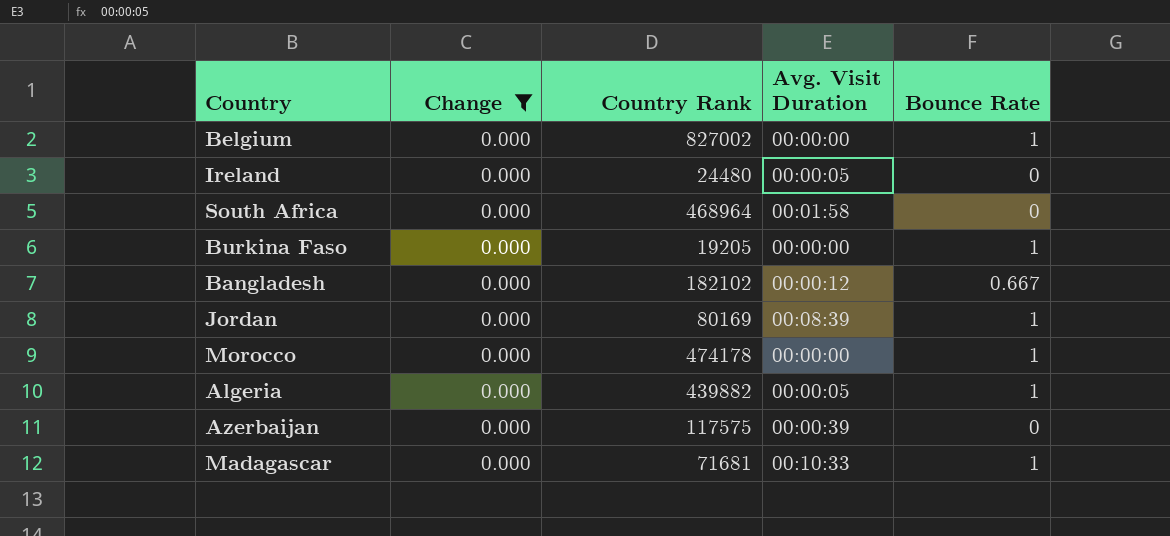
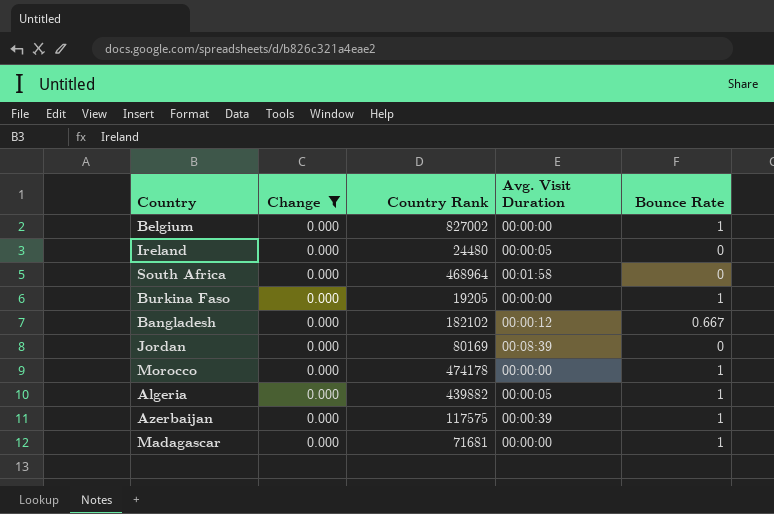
Jordan | Bounce Rate: 1 -> 0
Azerbaijan | Bounce Rate: 0 -> 1
Madagascar | Avg. Visit Duration: 00:10:33 -> 00:00:00

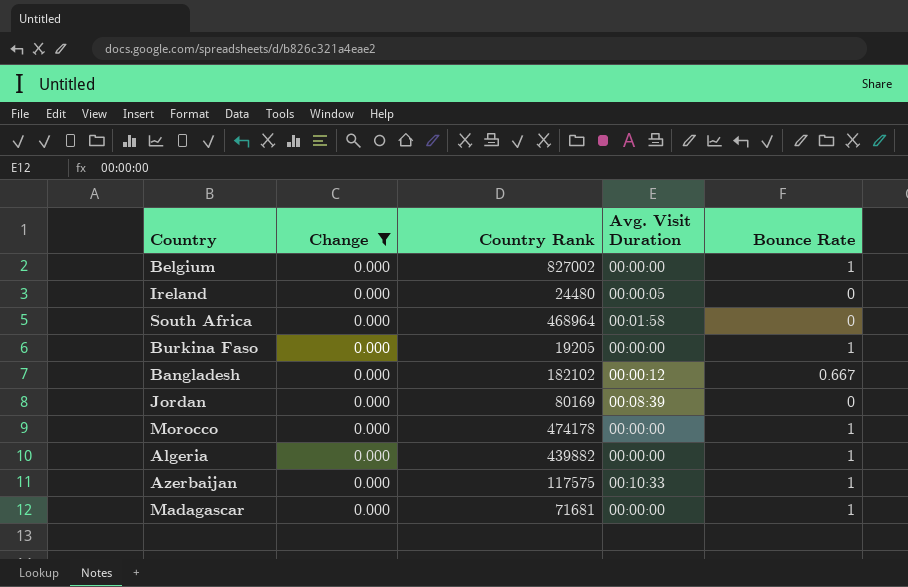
Algeria | Avg. Visit Duration: 00:00:05 -> 00:00:00
Azerbaijan | Avg. Visit Duration: 00:00:39 -> 00:10:33

